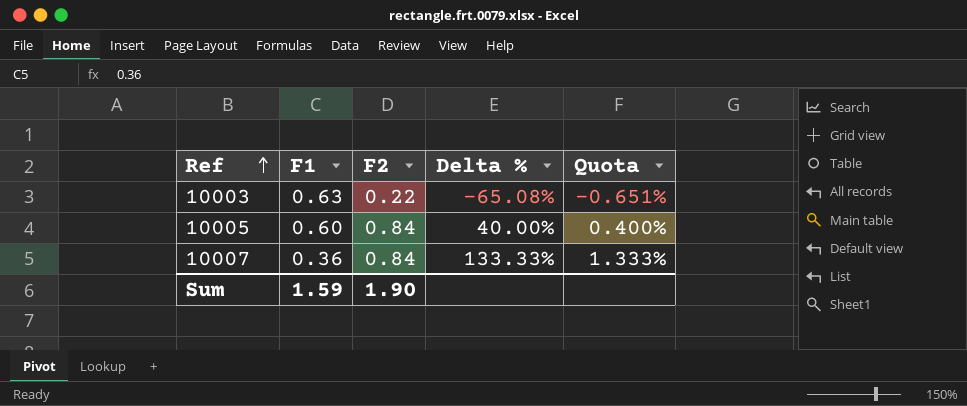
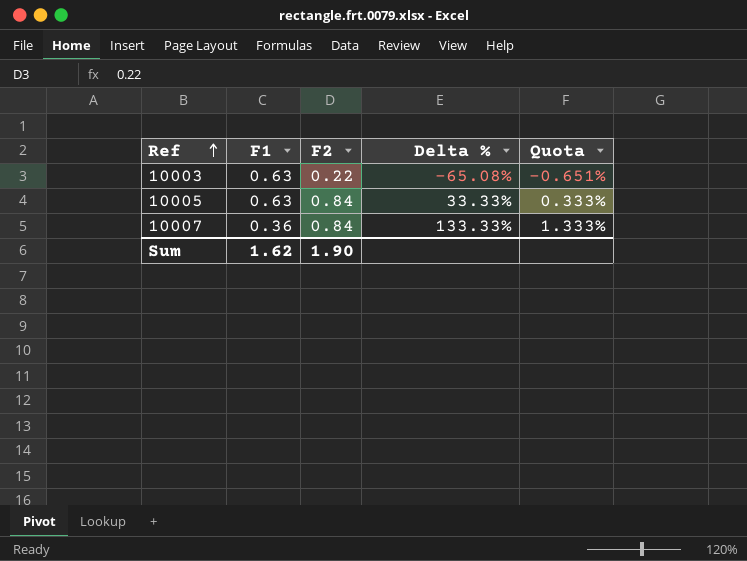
10005 | F1: 0.60 -> 0.63
10005 | Delta %: 40.00% -> 33.33%
10005 | Quota: 0.400% -> 0.333%
Sum | F1: 1.59 -> 1.62

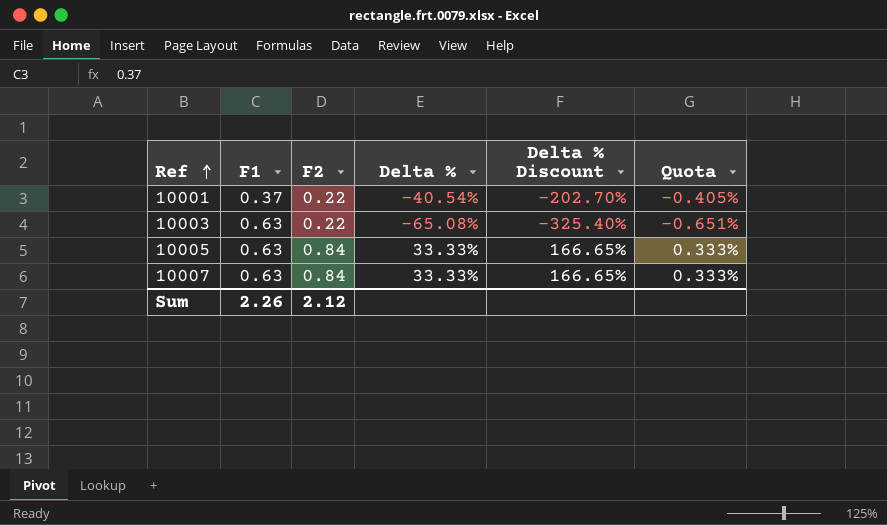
column Delta % Discount | formula: none -> [Delta %] * 5
row 10001: none -> 0.37 | 0.22 | -40.54% | -202.70% | -0.405%
10007 | F1: 0.36 -> 0.63
10007 | Delta %: 133.33% -> 33.33%
10007 | Quota: 1.333% -> 0.333%
Sum | F1: 1.62 -> 2.26
Sum | F2: 1.90 -> 2.12

